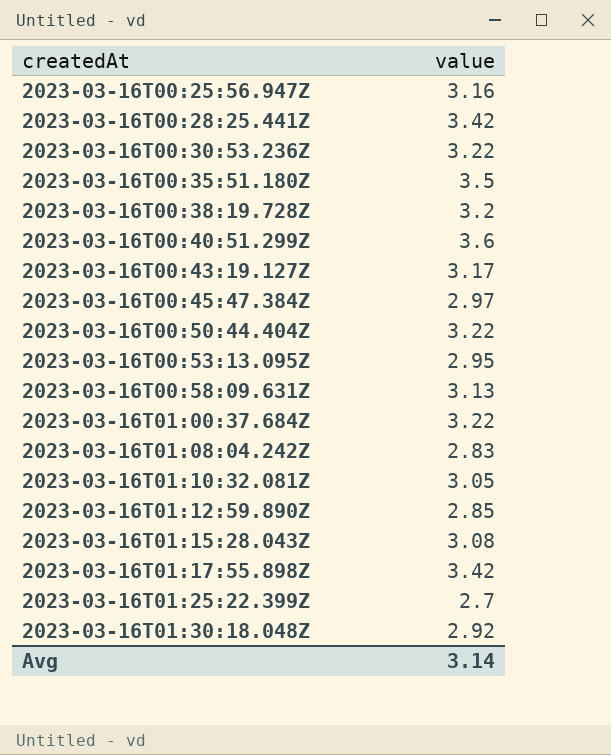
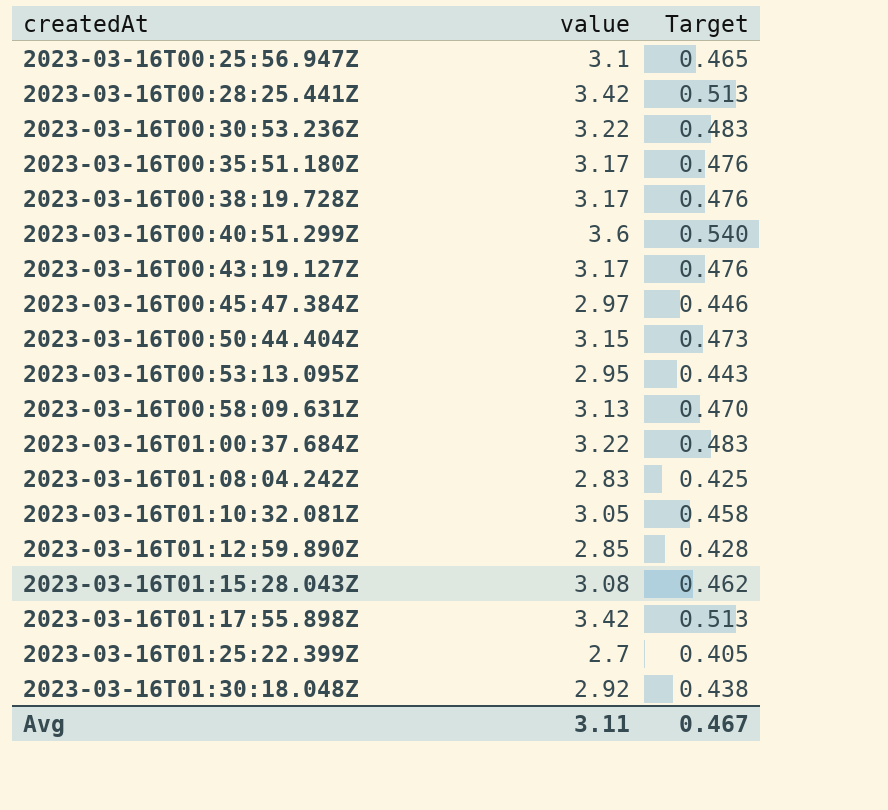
column Target | formula: none -> [value] * 0.15
2023-03-16T00:25:56.947Z | value: 3.16 -> 3.1
2023-03-16T00:35:51.180Z | value: 3.5 -> 3.17
2023-03-16T00:38:19.728Z | value: 3.2 -> 3.17
2023-03-16T00:50:44.404Z | value: 3.22 -> 3.15
Avg | value: 3.14 -> 3.11

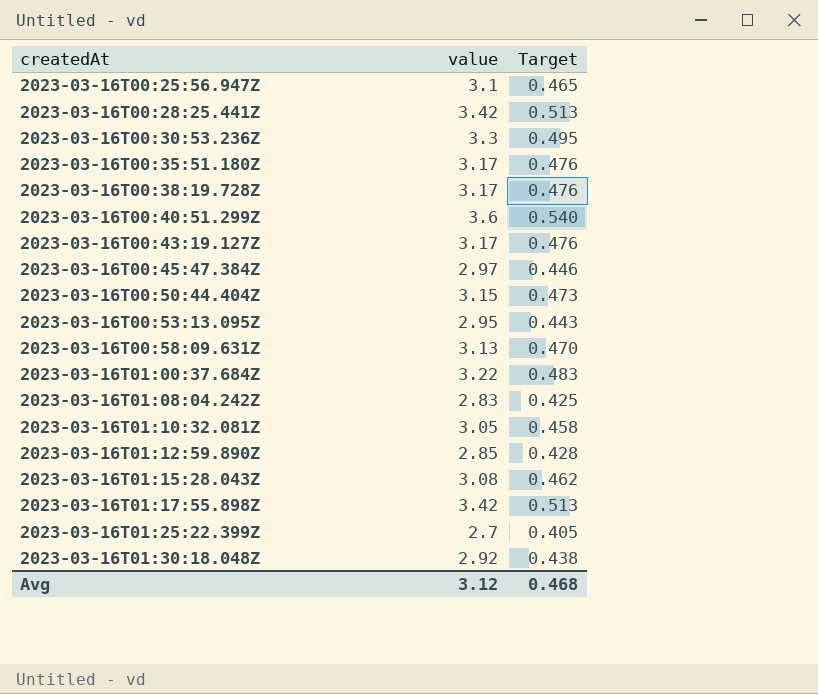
2023-03-16T00:30:53.236Z | value: 3.22 -> 3.3
2023-03-16T00:30:53.236Z | Target: 0.483 -> 0.495
Avg | value: 3.11 -> 3.12
Avg | Target: 0.467 -> 0.468

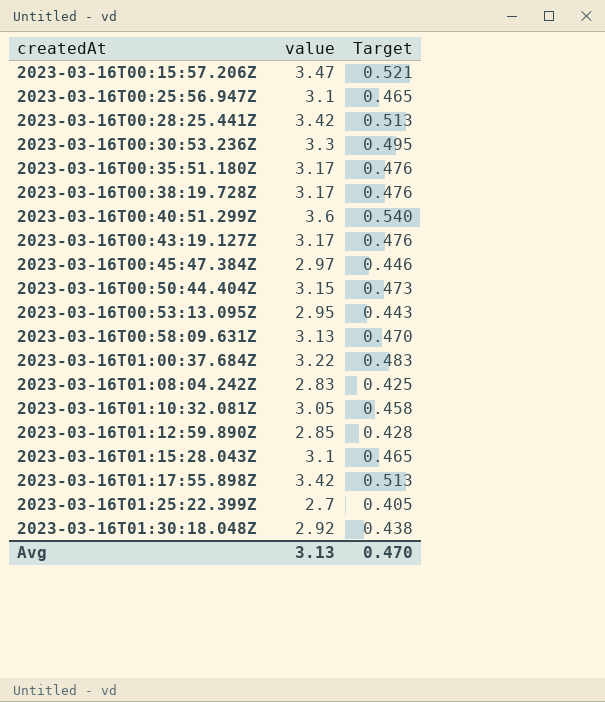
row 2023-03-16T00:15:57.206Z: none -> 3.47 | 0.521
2023-03-16T01:15:28.043Z | value: 3.08 -> 3.1
2023-03-16T01:15:28.043Z | Target: 0.462 -> 0.465
Avg | value: 3.12 -> 3.13
Avg | Target: 0.468 -> 0.470

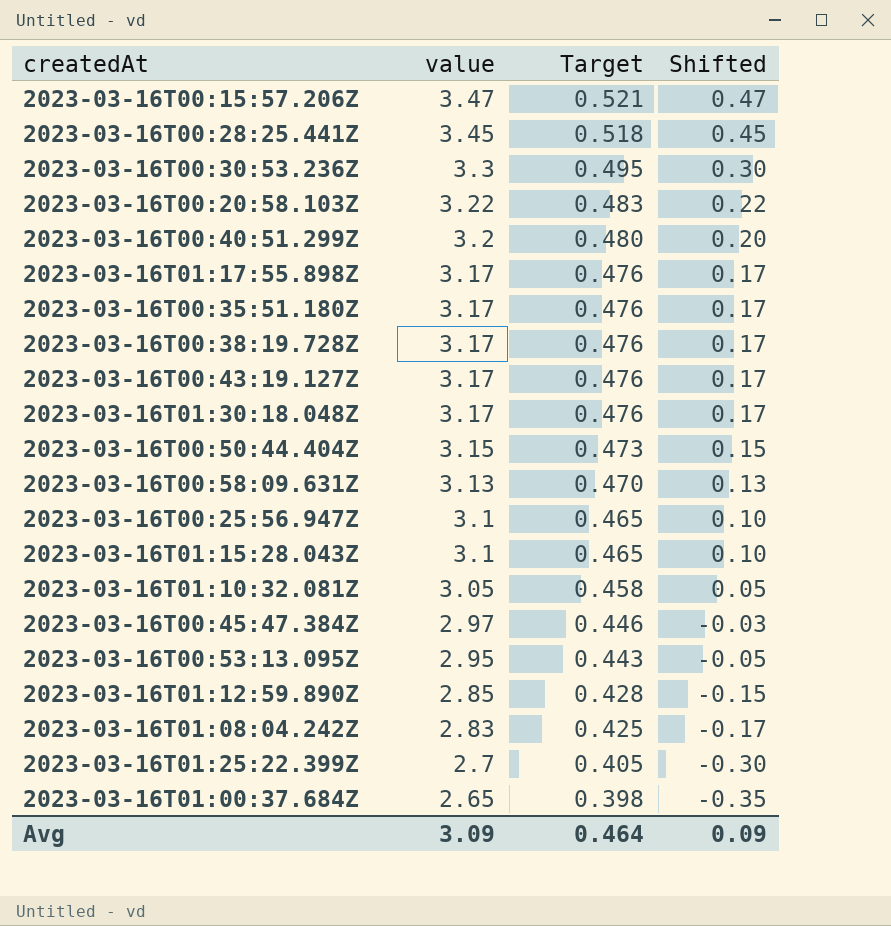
row order: createdAt ascending -> value descending
column Shifted | formula: none -> [value] - 3
2023-03-16T00:28:25.441Z | value: 3.42 -> 3.45
2023-03-16T00:28:25.441Z | Target: 0.513 -> 0.518
row 2023-03-16T00:20:58.103Z: none -> 3.22 | 0.483 | 0.22
2023-03-16T00:40:51.299Z | value: 3.6 -> 3.2
2023-03-16T00:40:51.299Z | Target: 0.540 -> 0.480
2023-03-16T01:17:55.898Z | value: 3.42 -> 3.17
2023-03-16T01:17:55.898Z | Target: 0.513 -> 0.476
2023-03-16T01:30:18.048Z | value: 2.92 -> 3.17
2023-03-16T01:30:18.048Z | Target: 0.438 -> 0.476
2023-03-16T01:00:37.684Z | value: 3.22 -> 2.65
2023-03-16T01:00:37.684Z | Target: 0.483 -> 0.398
Avg | value: 3.13 -> 3.09
Avg | Target: 0.470 -> 0.464

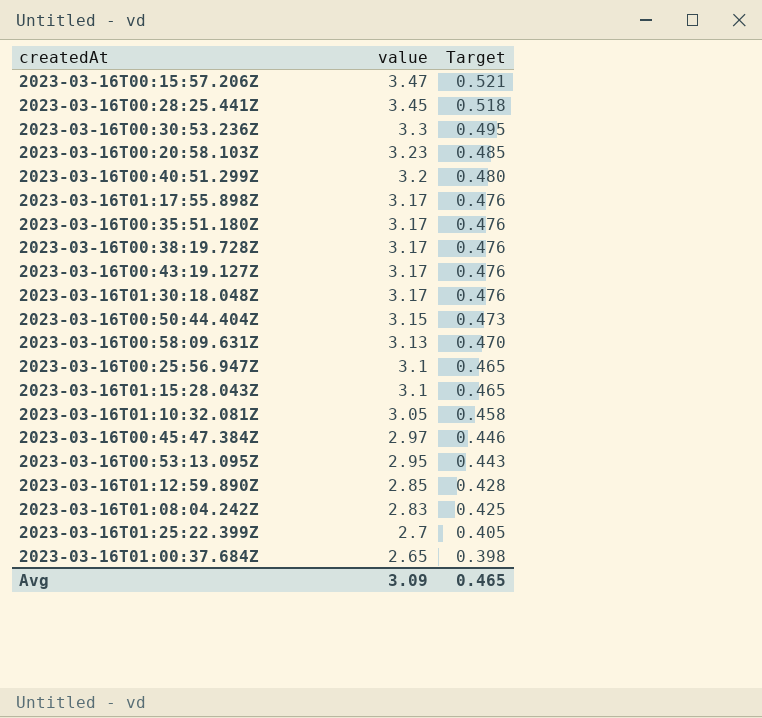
column Shifted | formula: [value] - 3 -> none
2023-03-16T00:20:58.103Z | value: 3.22 -> 3.23
2023-03-16T00:20:58.103Z | Target: 0.483 -> 0.485
Avg | Target: 0.464 -> 0.465

